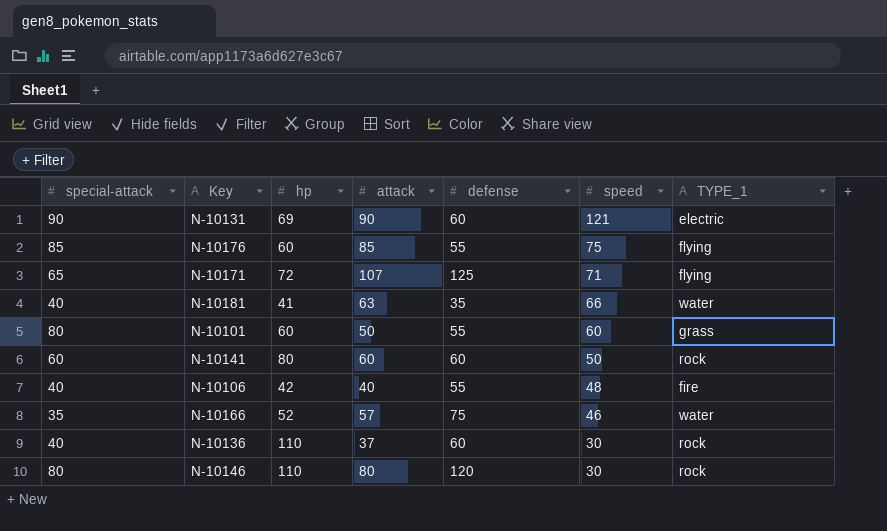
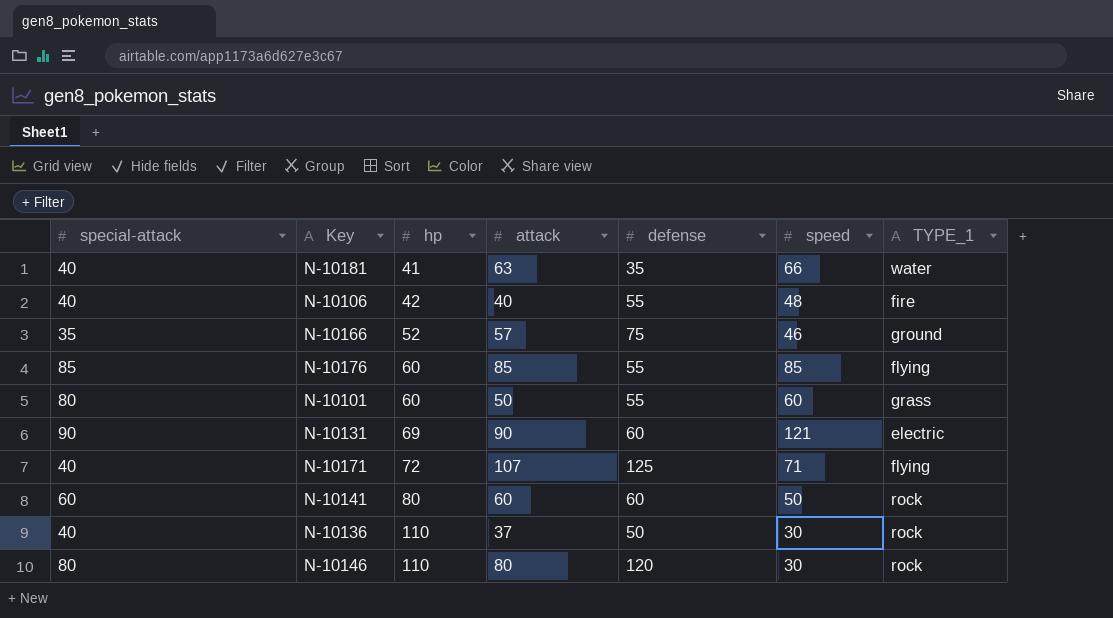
row order: speed descending -> hp ascending
N-10166 | TYPE_1: water -> ground
N-10176 | speed: 75 -> 85
N-10171 | special-attack: 65 -> 40
N-10136 | defense: 60 -> 50

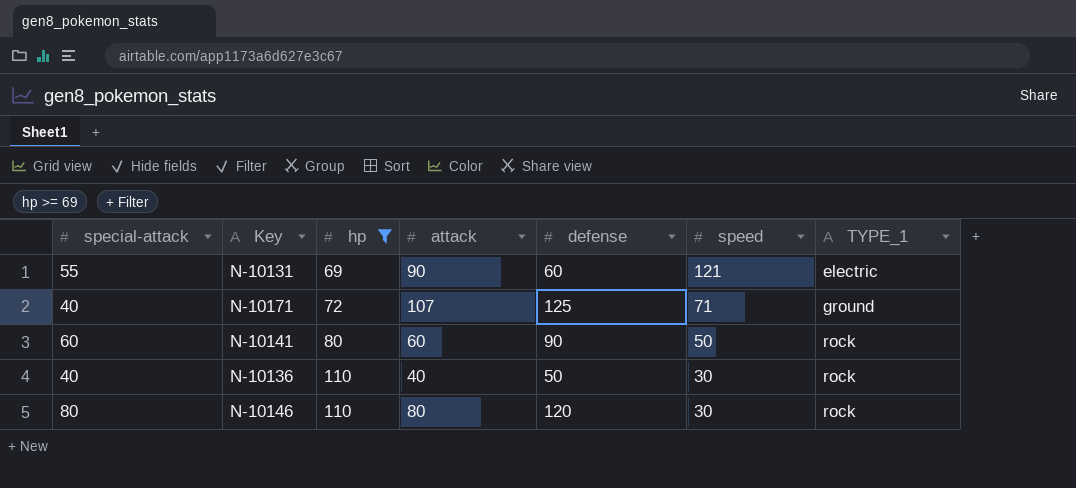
filter: none -> hp >= 69
N-10131 | special-attack: 90 -> 55
N-10171 | TYPE_1: flying -> ground
N-10141 | defense: 60 -> 90
N-10136 | attack: 37 -> 40

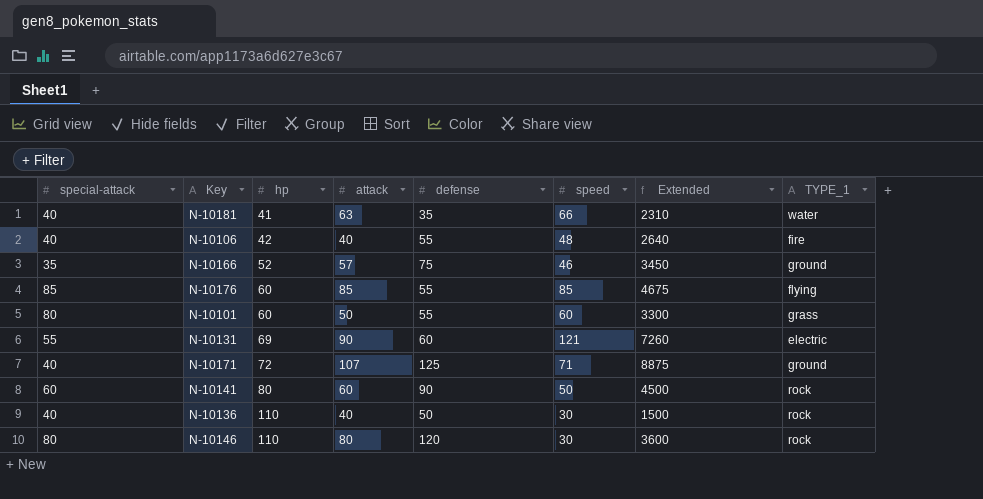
filter: hp >= 69 -> none
column Extended | formula: none -> [defense] * [speed]

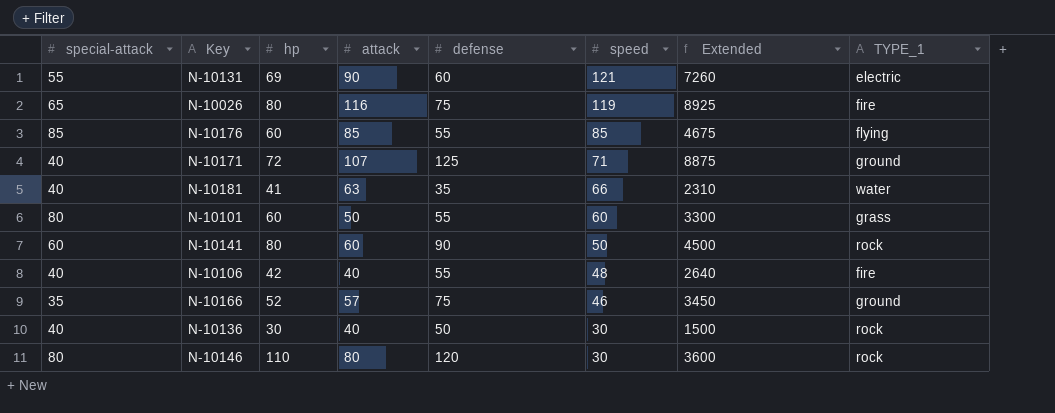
row order: hp ascending -> speed descending
row N-10026: none -> 65 | 80 | 116 | 75 | 119 | 8925 | fire
N-10136 | hp: 110 -> 30

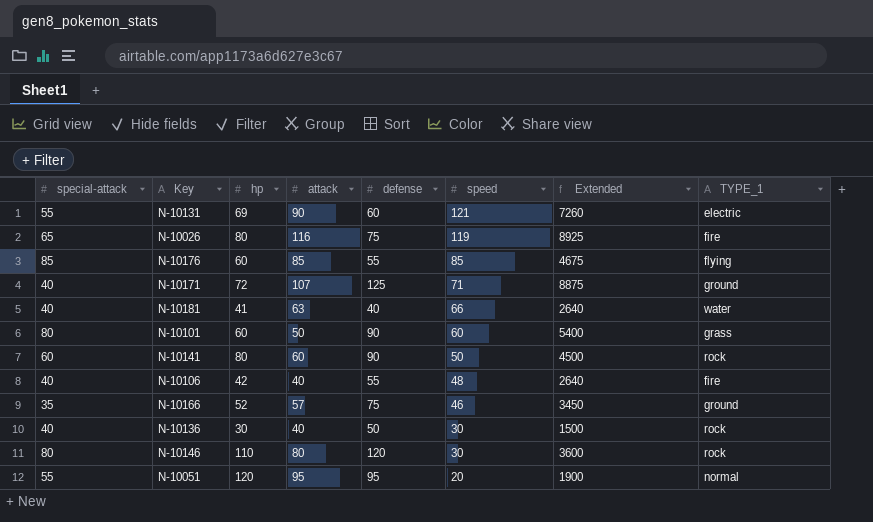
N-10181 | defense: 35 -> 40
N-10181 | Extended: 2310 -> 2640
N-10101 | defense: 55 -> 90
N-10101 | Extended: 3300 -> 5400
row N-10051: none -> 55 | 120 | 95 | 95 | 20 | 1900 | normal

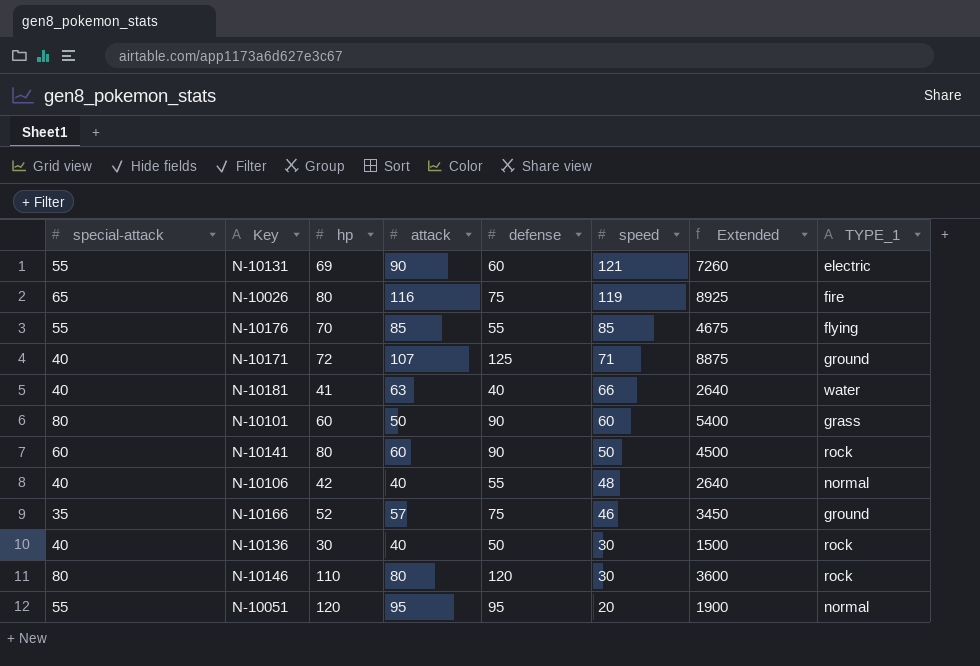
N-10176 | special-attack: 85 -> 55
N-10176 | hp: 60 -> 70
N-10106 | TYPE_1: fire -> normal

